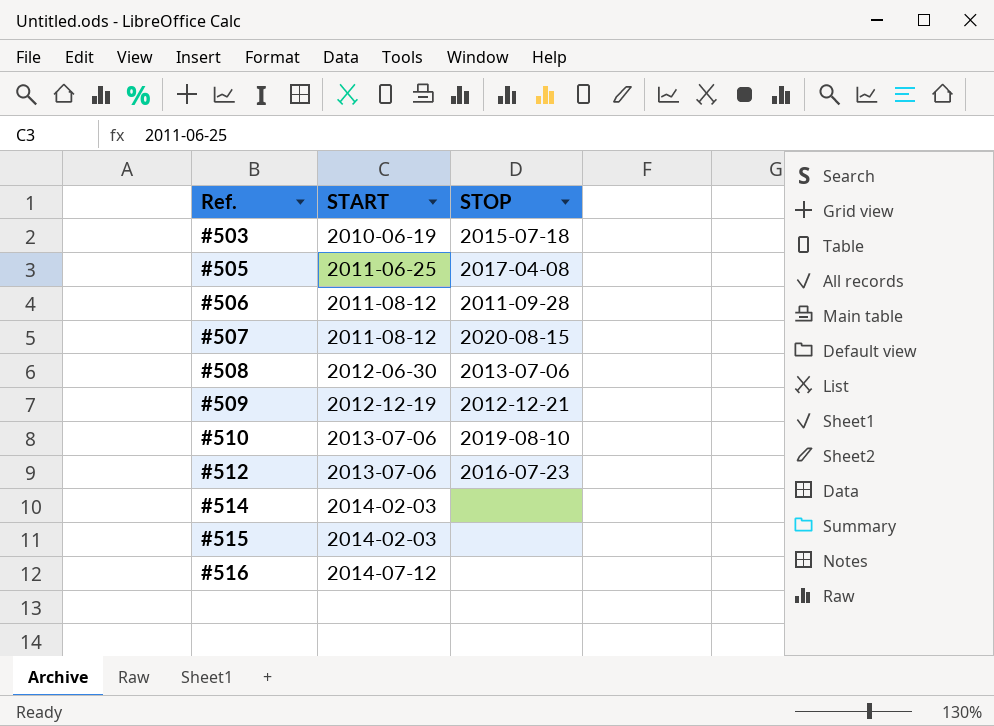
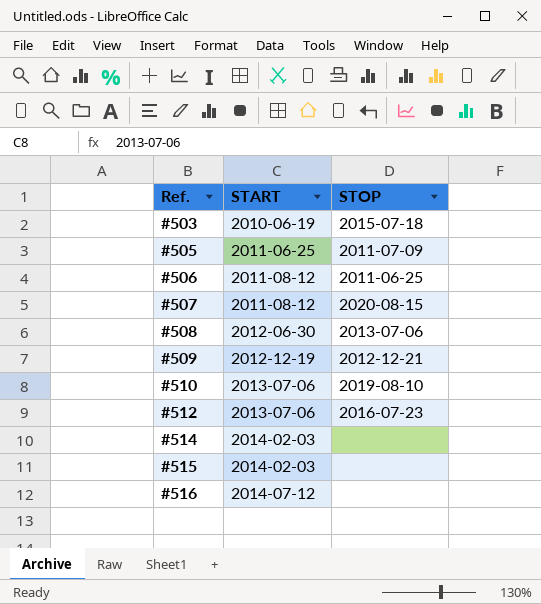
#505 | STOP: 2017-04-08 -> 2011-07-09
#506 | STOP: 2011-09-28 -> 2011-06-25

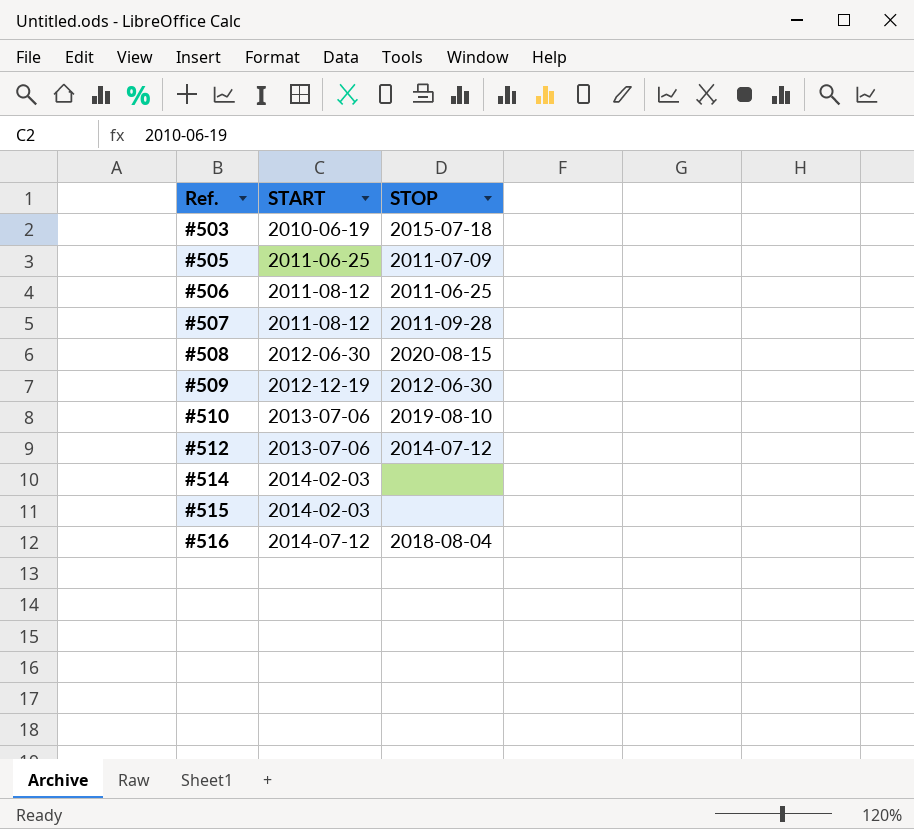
#507 | STOP: 2020-08-15 -> 2011-09-28
#508 | STOP: 2013-07-06 -> 2020-08-15
#509 | STOP: 2012-12-21 -> 2012-06-30
#512 | STOP: 2016-07-23 -> 2014-07-12
#516 | STOP: none -> 2018-08-04

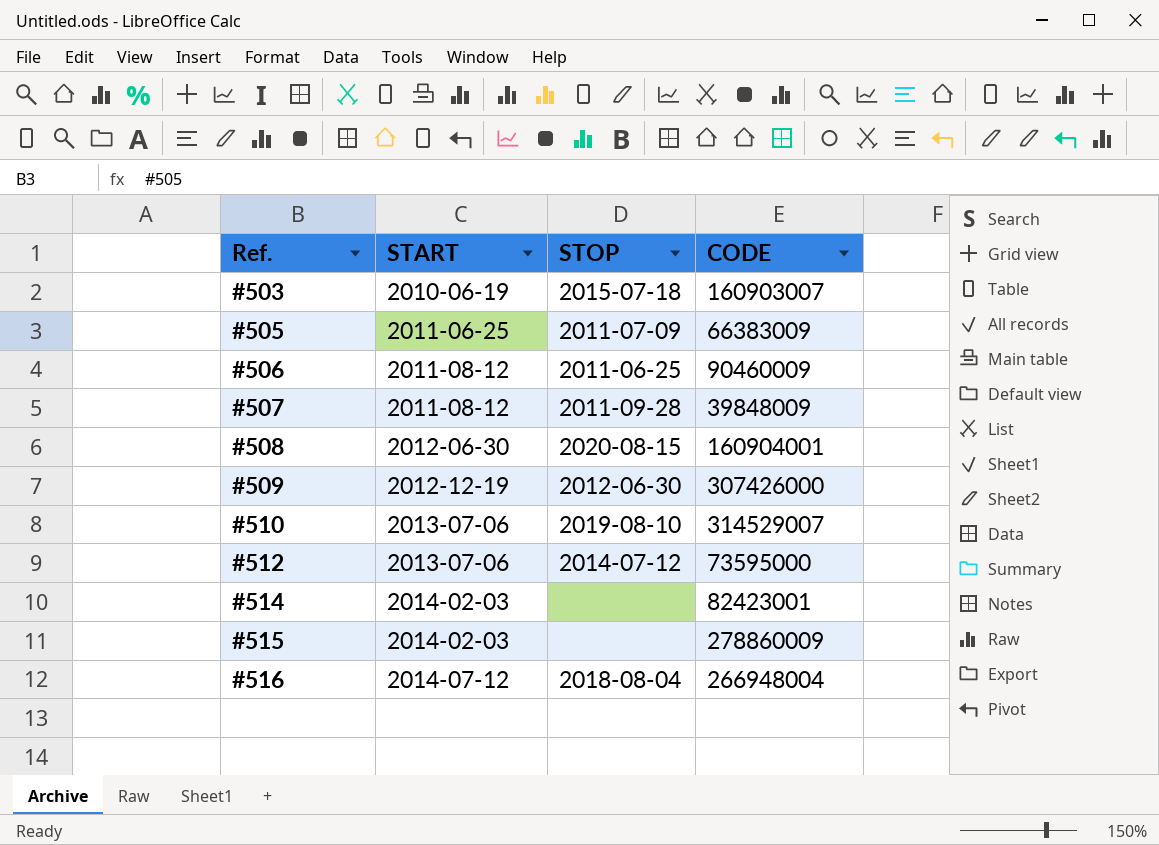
column CODE | position: none -> 4

